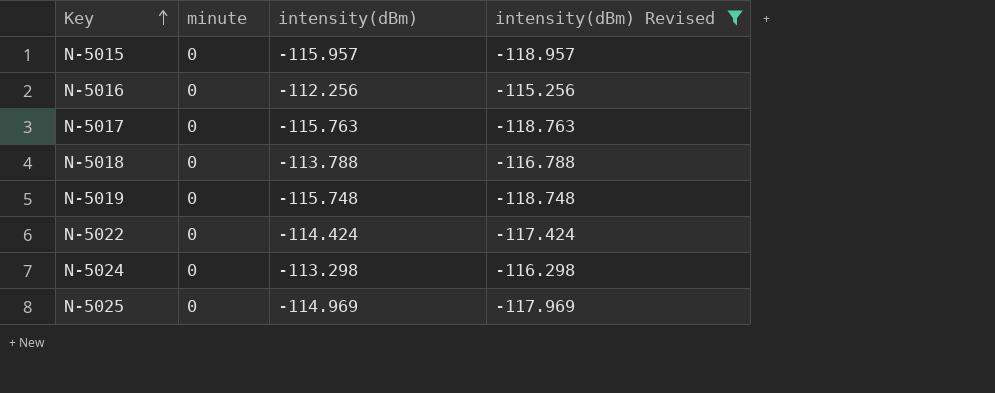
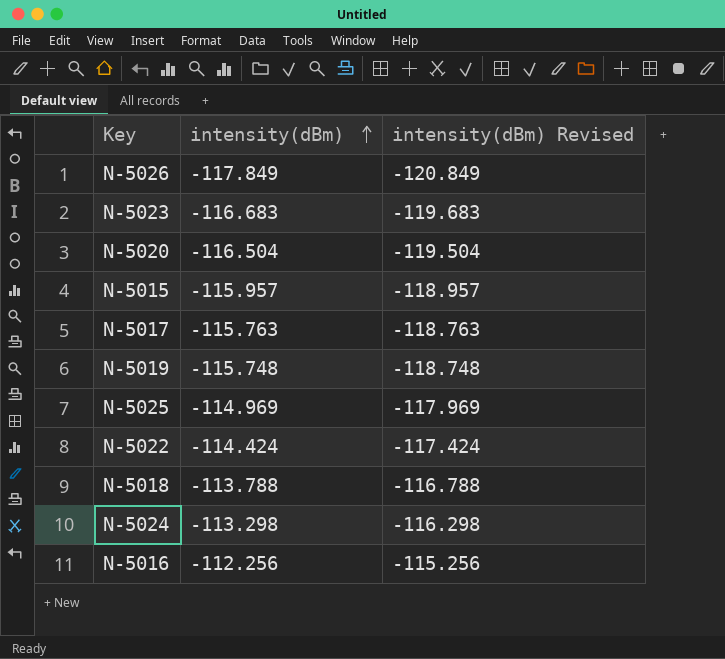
filter: intensity(dBm) Revised >= -118.957 -> none
row order: Key ascending -> intensity(dBm) ascending
column minute | position: 2 -> none

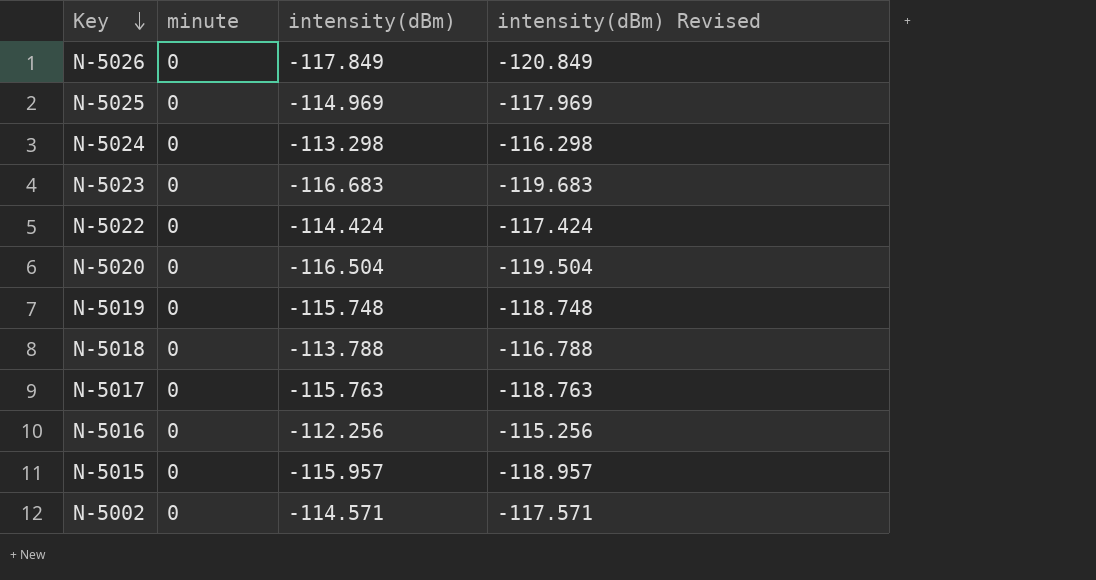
row order: intensity(dBm) ascending -> Key descending
column minute | position: none -> 2
row N-5002: none -> 0 | -114.571 | -117.571

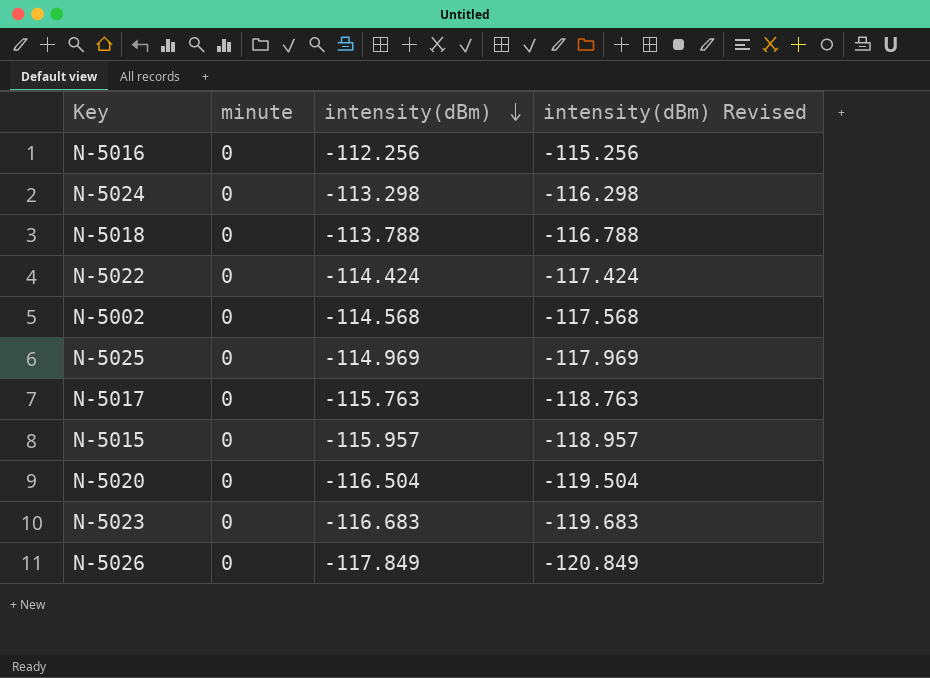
row order: Key descending -> intensity(dBm) descending
row N-5019: 0 | -115.748 | -118.748 -> none
N-5002 | intensity(dBm): -114.571 -> -114.568
N-5002 | intensity(dBm) Revised: -117.571 -> -117.568

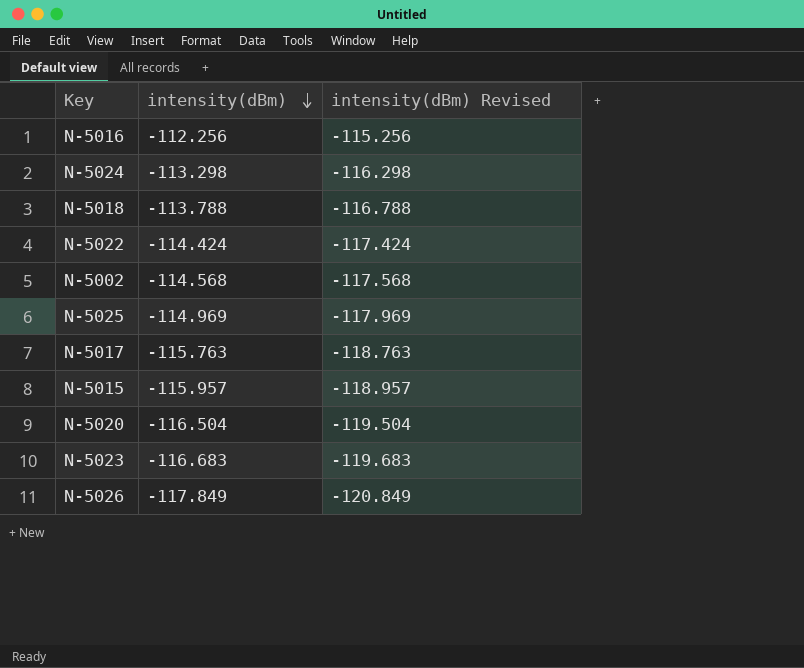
column minute | position: 2 -> none

